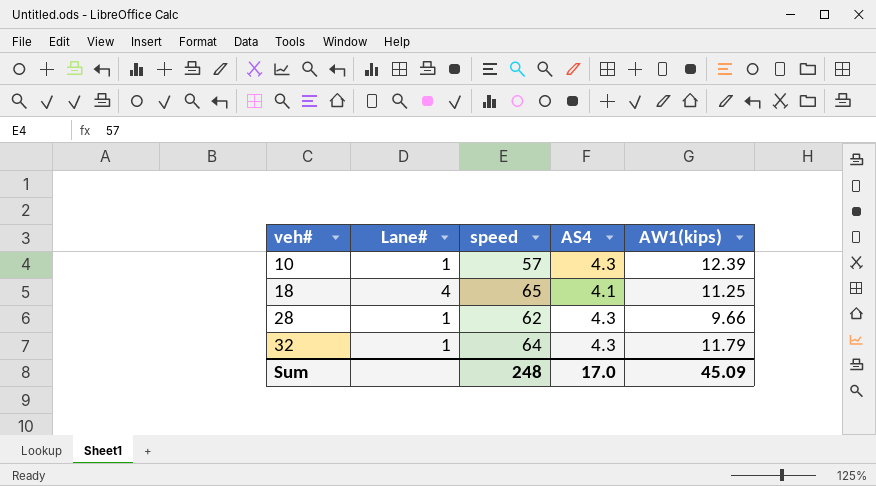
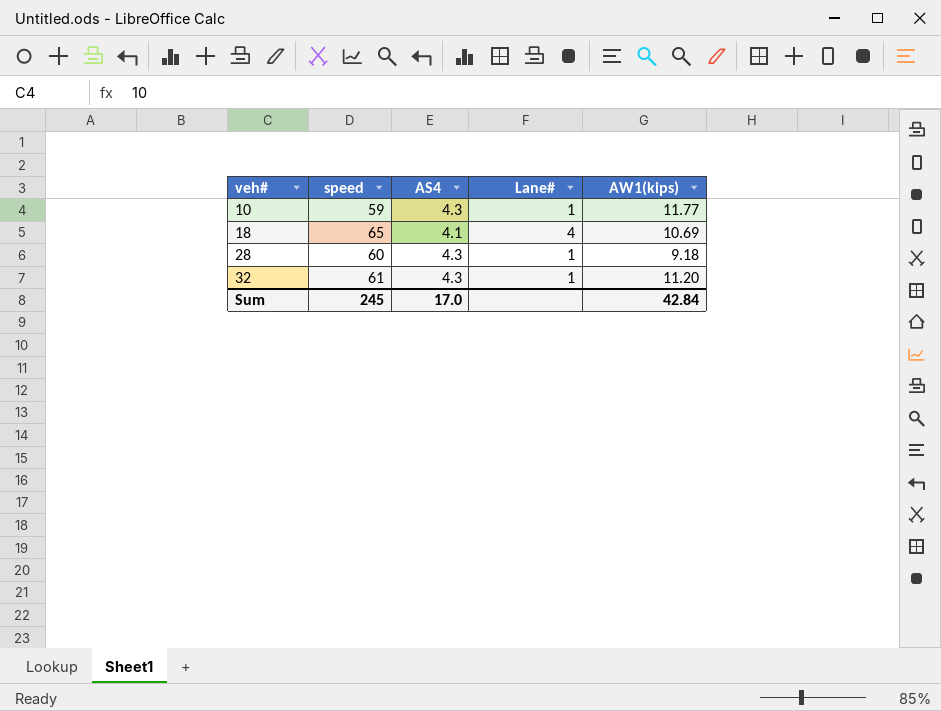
column Lane# | position: 2 -> 4
10 | speed: 57 -> 59
10 | AW1(kips): 12.39 -> 11.77
18 | AW1(kips): 11.25 -> 10.69
28 | speed: 62 -> 60
28 | AW1(kips): 9.66 -> 9.18
32 | speed: 64 -> 61
32 | AW1(kips): 11.79 -> 11.20
Sum | speed: 248 -> 245
Sum | AW1(kips): 45.09 -> 42.84

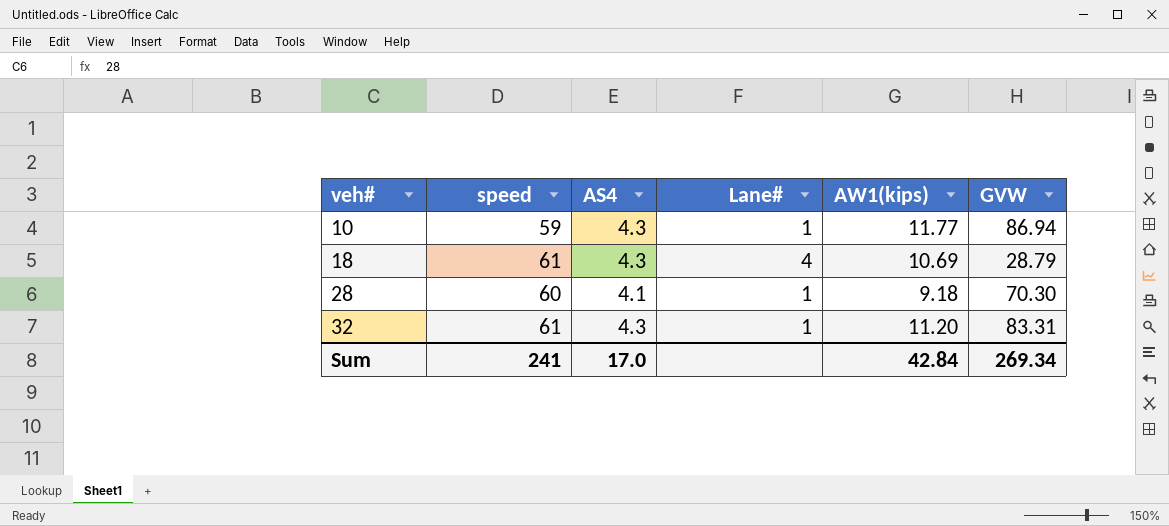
column GVW | position: none -> 6
18 | speed: 65 -> 61
18 | AS4: 4.1 -> 4.3
28 | AS4: 4.3 -> 4.1
Sum | speed: 245 -> 241

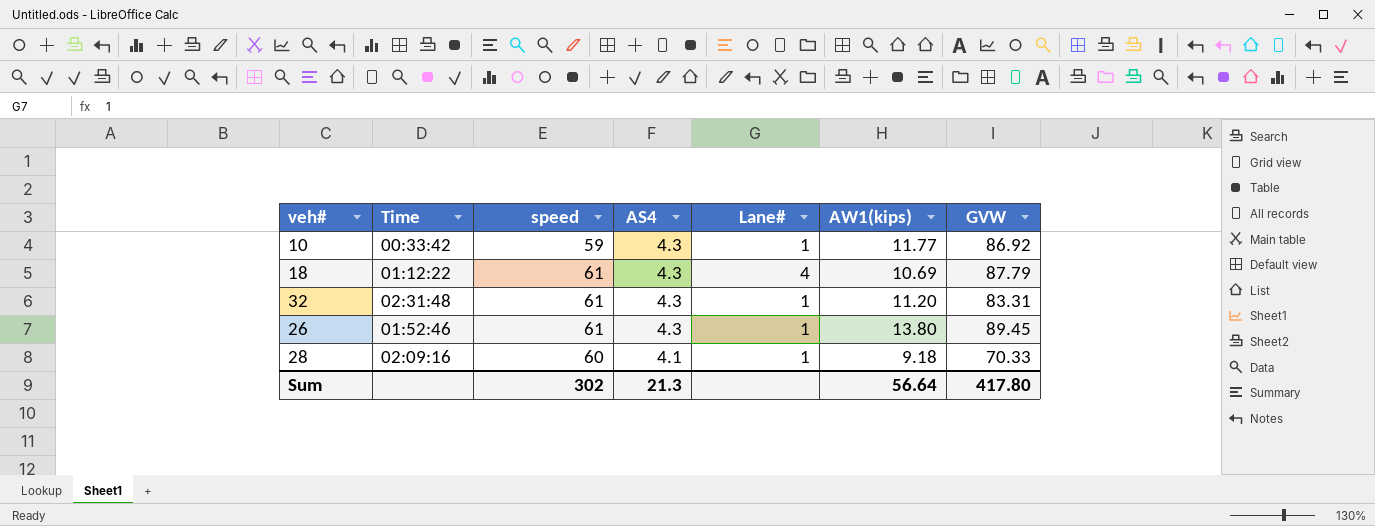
row order: veh# ascending -> AS4 descending
column Time | position: none -> 2
10 | GVW: 86.94 -> 86.92
18 | GVW: 28.79 -> 87.79
row 26: none -> 01:52:46 | 61 | 4.3 | 1 | 13.80 | 89.45
28 | GVW: 70.30 -> 70.33
Sum | speed: 241 -> 302
Sum | AS4: 17.0 -> 21.3
Sum | AW1(kips): 42.84 -> 56.64
Sum | GVW: 269.34 -> 417.80

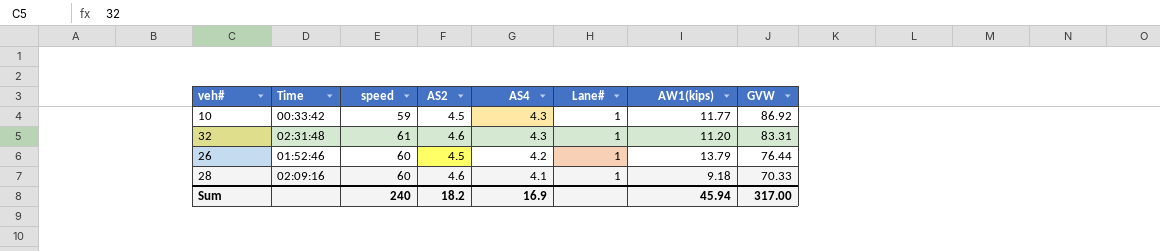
column AS2 | position: none -> 4
row 18: 01:12:22 | 61 | 4.3 | 4 | 10.69 | 87.79 -> none
26 | speed: 61 -> 60
26 | AS4: 4.3 -> 4.2
26 | AW1(kips): 13.80 -> 13.79
26 | GVW: 89.45 -> 76.44
Sum | speed: 302 -> 240
Sum | AS4: 21.3 -> 16.9
Sum | AW1(kips): 56.64 -> 45.94
Sum | GVW: 417.80 -> 317.00

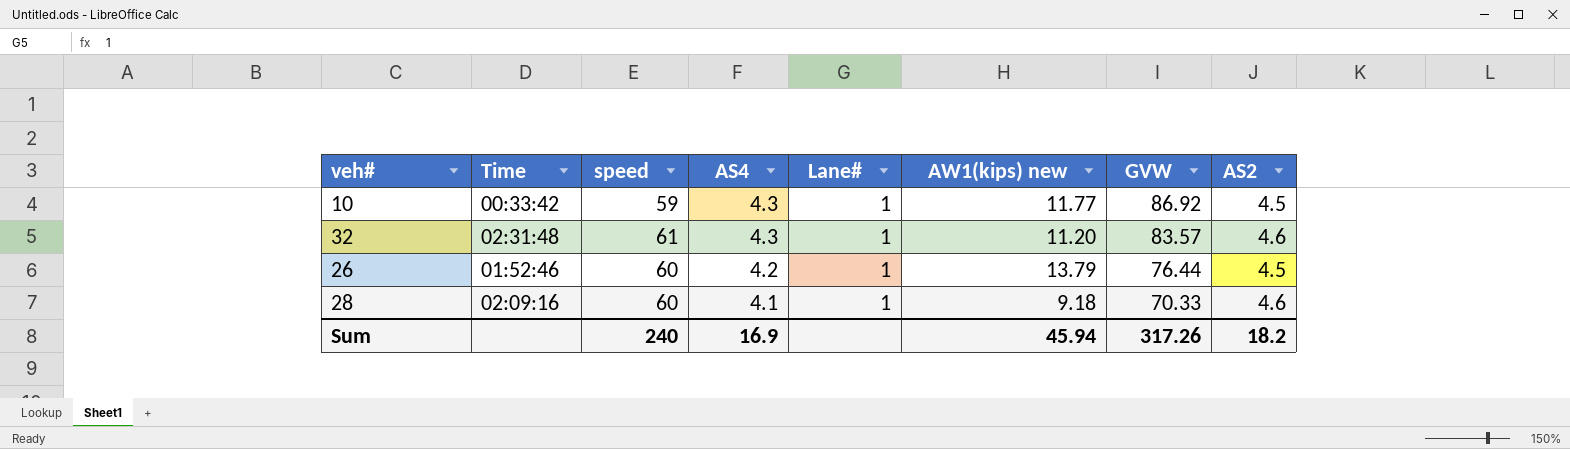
column name: AW1(kips) -> AW1(kips) new
column AS2 | position: 4 -> 8
32 | GVW: 83.31 -> 83.57
Sum | GVW: 317.00 -> 317.26

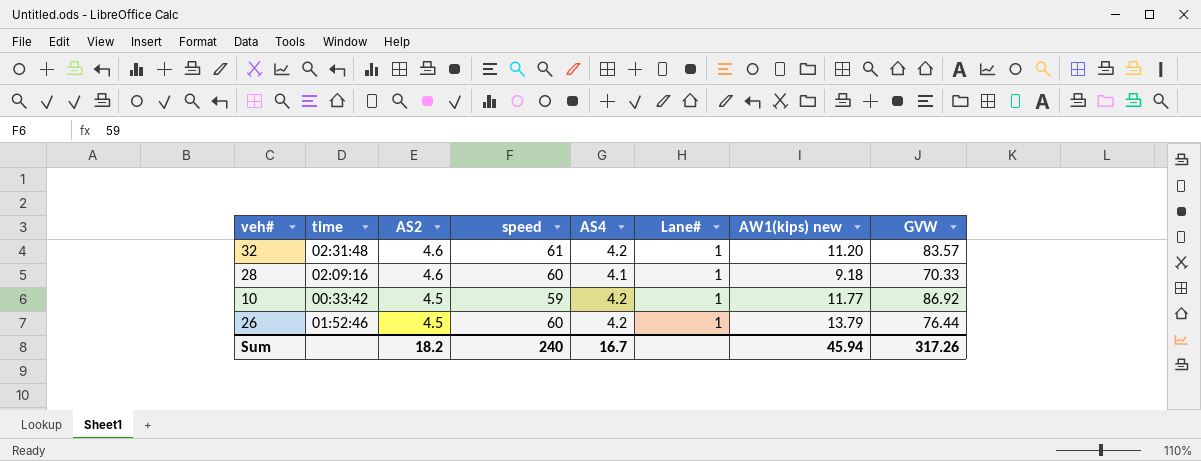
row order: AS4 descending -> AS2 descending
column name: Time -> time
column AS2 | position: 8 -> 3
32 | AS4: 4.3 -> 4.2
10 | AS4: 4.3 -> 4.2
Sum | AS4: 16.9 -> 16.7

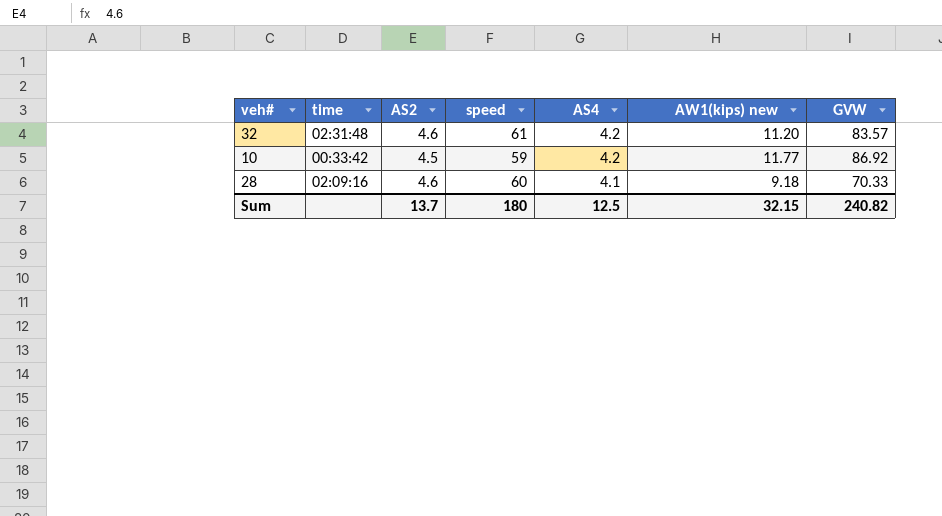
row order: AS2 descending -> AS4 descending
column Lane# | position: 6 -> none
row 26: 01:52:46 | 4.5 | 60 | 4.2 | 1 | 13.79 | 76.44 -> none
Sum | AS2: 18.2 -> 13.7
Sum | speed: 240 -> 180
Sum | AS4: 16.7 -> 12.5
Sum | AW1(kips) new: 45.94 -> 32.15
Sum | GVW: 317.26 -> 240.82

